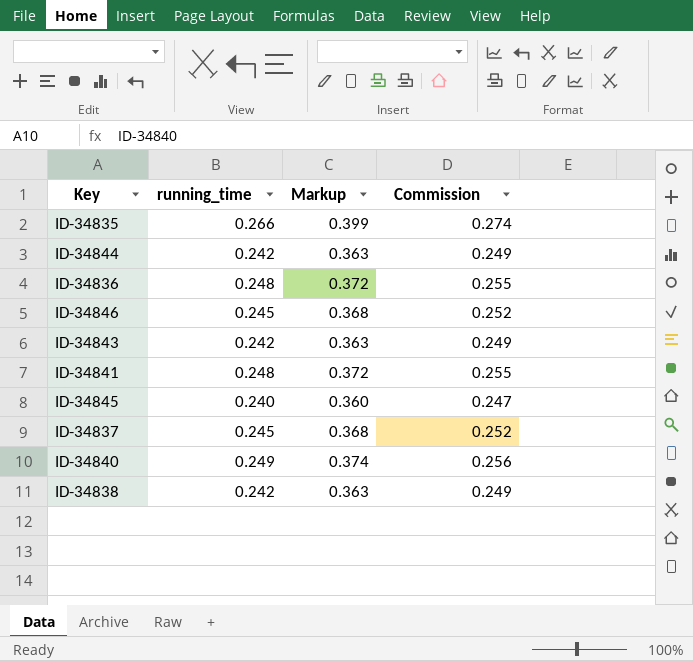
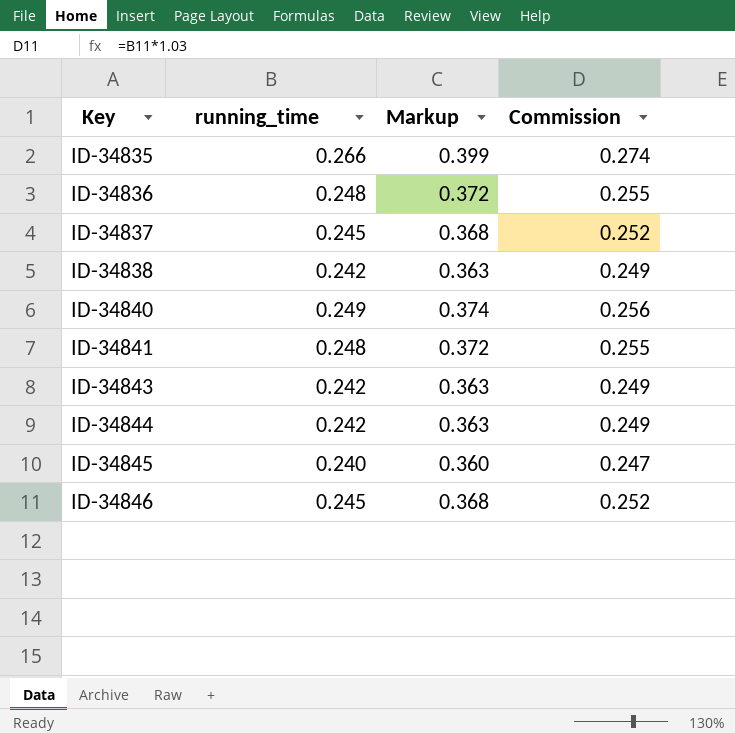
row order: none -> Key ascending

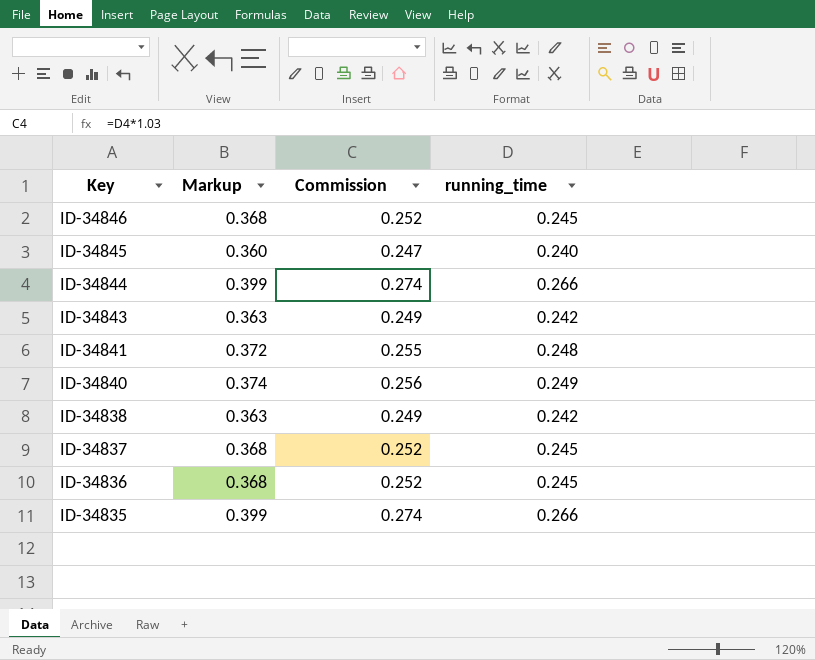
row order: Key ascending -> Key descending
column running_time | position: 2 -> 4
ID-34844 | Markup: 0.363 -> 0.399
ID-34844 | Commission: 0.249 -> 0.274
ID-34844 | running_time: 0.242 -> 0.266
ID-34836 | Markup: 0.372 -> 0.368
ID-34836 | Commission: 0.255 -> 0.252
ID-34836 | running_time: 0.248 -> 0.245

